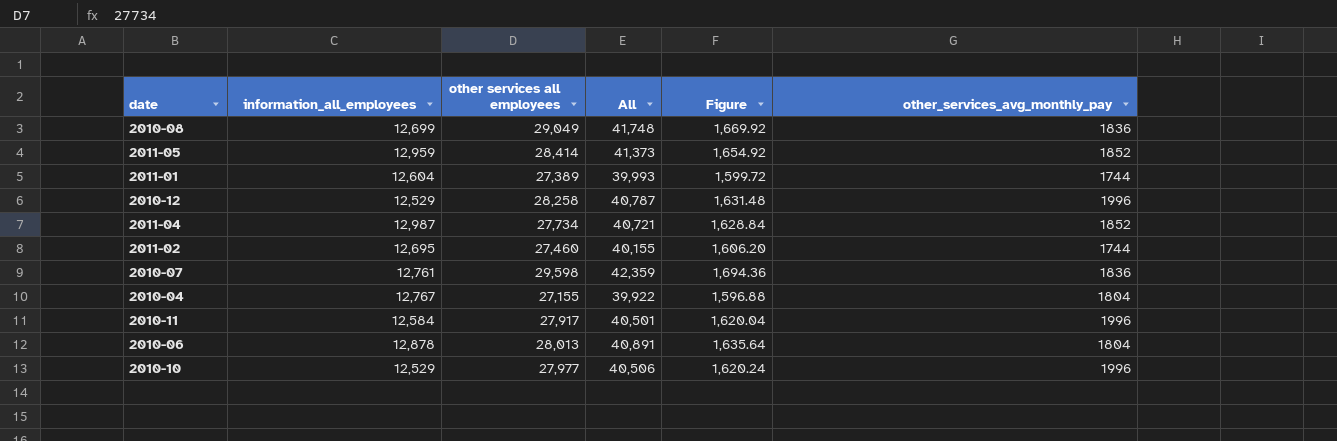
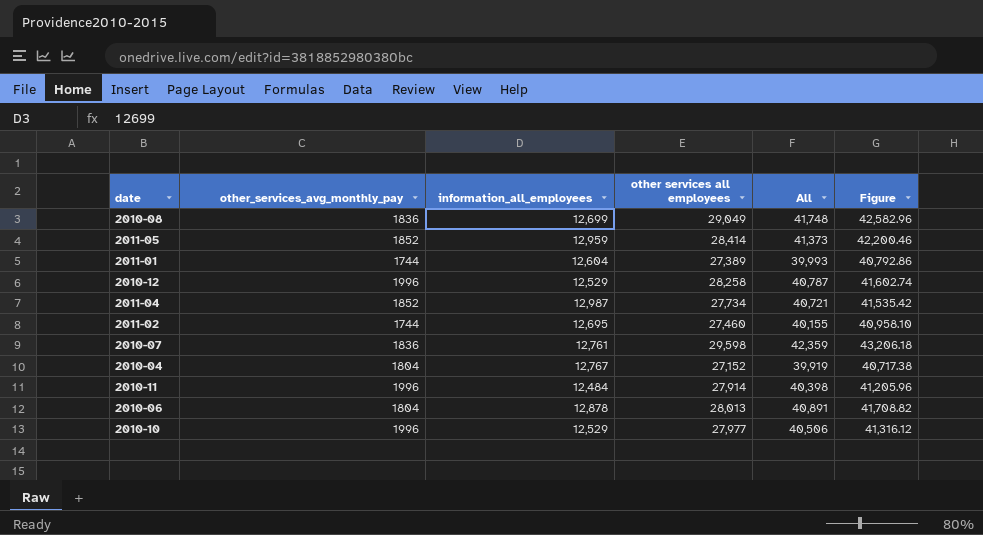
column other_services_avg_monthly_pay | position: 6 -> 2
column Figure | formula: [All] * 0.04 -> [All] * 1.02
2010-04 | other services all employees: 27,155 -> 27,152
2010-04 | All: 39,922 -> 39,919
2010-11 | information_all_employees: 12,584 -> 12,484
2010-11 | other services all employees: 27,917 -> 27,914
2010-11 | All: 40,501 -> 40,398

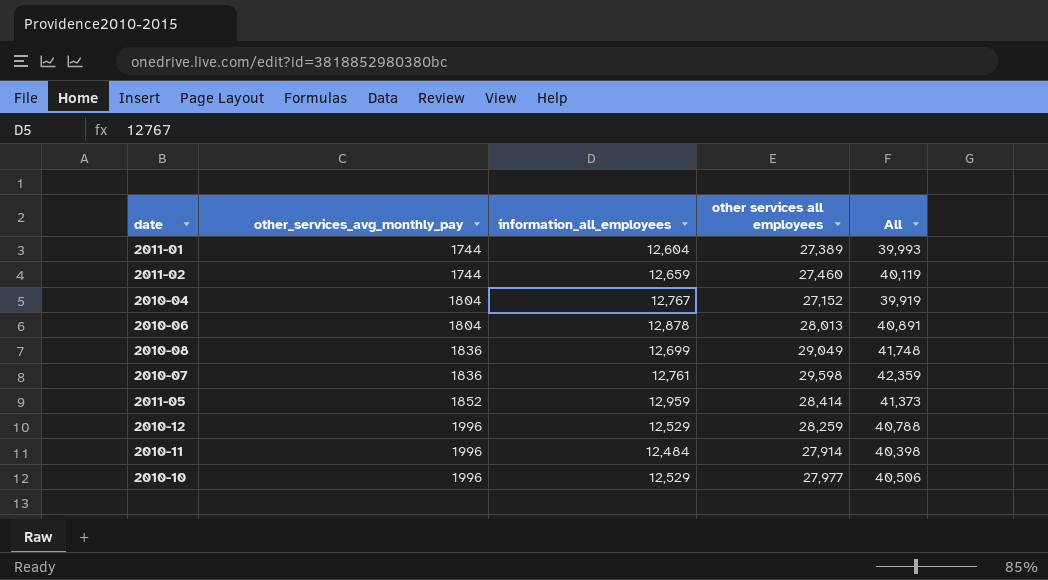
row order: none -> other_services_avg_monthly_pay ascending
column Figure | formula: [All] * 1.02 -> none
row 2011-04: 1852 | 12,987 | 27,734 | 40,721 | 41,535.42 -> none
2011-02 | information_all_employees: 12,695 -> 12,659
2011-02 | All: 40,155 -> 40,119
2010-12 | other services all employees: 28,258 -> 28,259
2010-12 | All: 40,787 -> 40,788

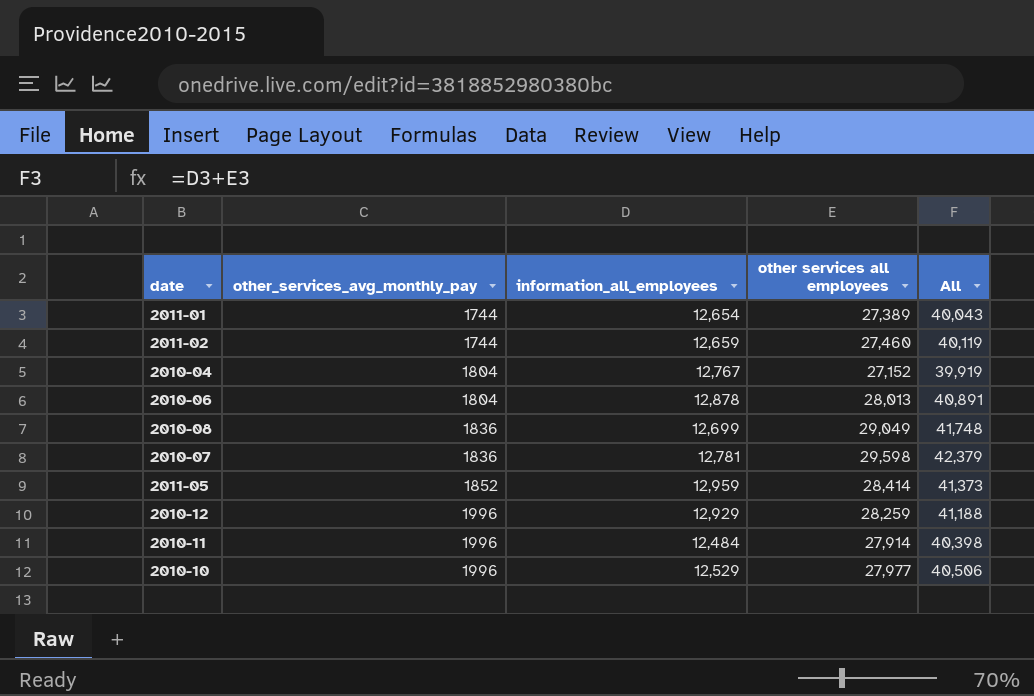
2011-01 | information_all_employees: 12,604 -> 12,654
2011-01 | All: 39,993 -> 40,043
2010-07 | information_all_employees: 12,761 -> 12,781
2010-07 | All: 42,359 -> 42,379
2010-12 | information_all_employees: 12,529 -> 12,929
2010-12 | All: 40,788 -> 41,188

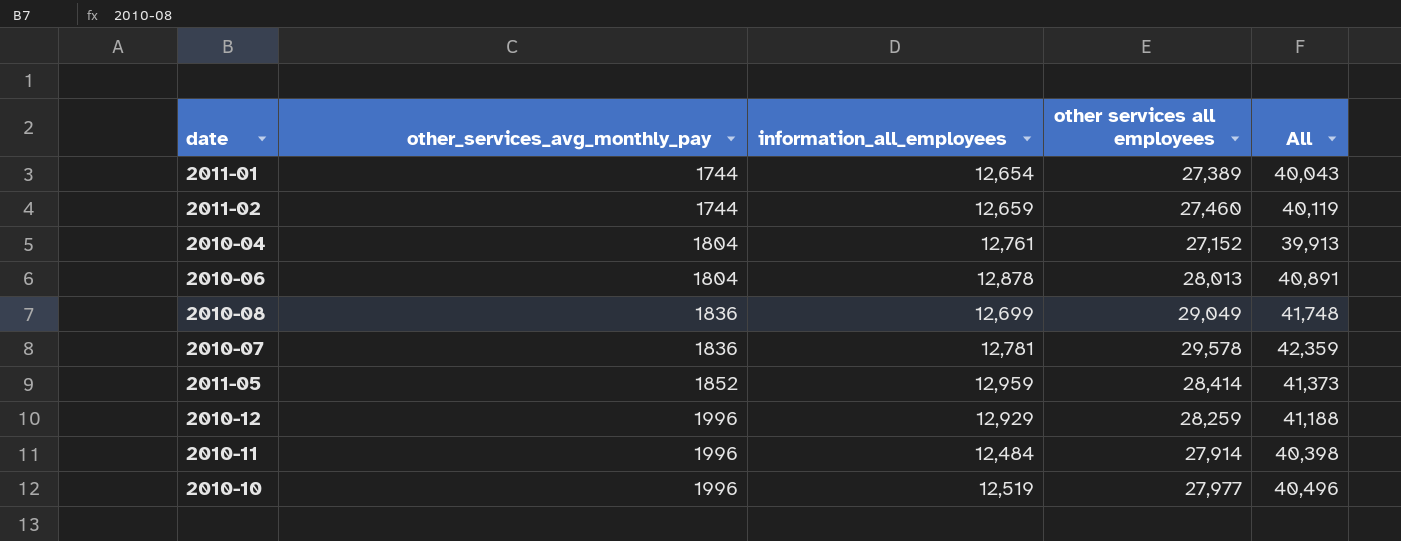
2010-04 | information_all_employees: 12,767 -> 12,761
2010-04 | All: 39,919 -> 39,913
2010-07 | other services all employees: 29,598 -> 29,578
2010-07 | All: 42,379 -> 42,359
2010-10 | information_all_employees: 12,529 -> 12,519
2010-10 | All: 40,506 -> 40,496

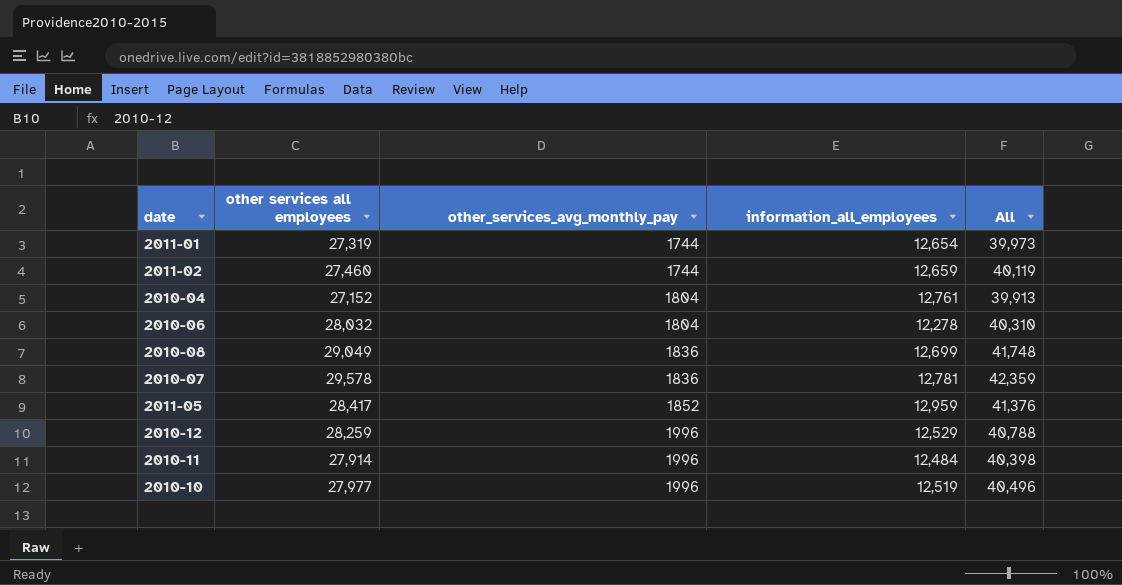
column other services all employees | position: 4 -> 2
2011-01 | other services all employees: 27,389 -> 27,319
2011-01 | All: 40,043 -> 39,973
2010-06 | other services all employees: 28,013 -> 28,032
2010-06 | information_all_employees: 12,878 -> 12,278
2010-06 | All: 40,891 -> 40,310
2011-05 | other services all employees: 28,414 -> 28,417
2011-05 | All: 41,373 -> 41,376
2010-12 | information_all_employees: 12,929 -> 12,529
2010-12 | All: 41,188 -> 40,788

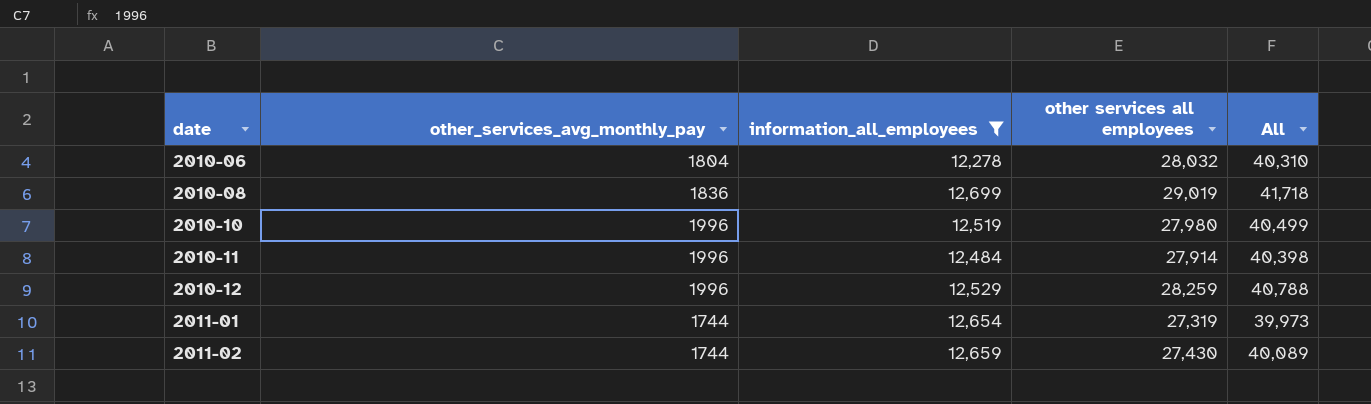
filter: none -> information_all_employees <= 12,699
row order: other_services_avg_monthly_pay ascending -> date ascending
column other services all employees | position: 2 -> 4
2010-08 | other services all employees: 29,049 -> 29,019
2010-08 | All: 41,748 -> 41,718
2010-10 | other services all employees: 27,977 -> 27,980
2010-10 | All: 40,496 -> 40,499
2011-02 | other services all employees: 27,460 -> 27,430
2011-02 | All: 40,119 -> 40,089

